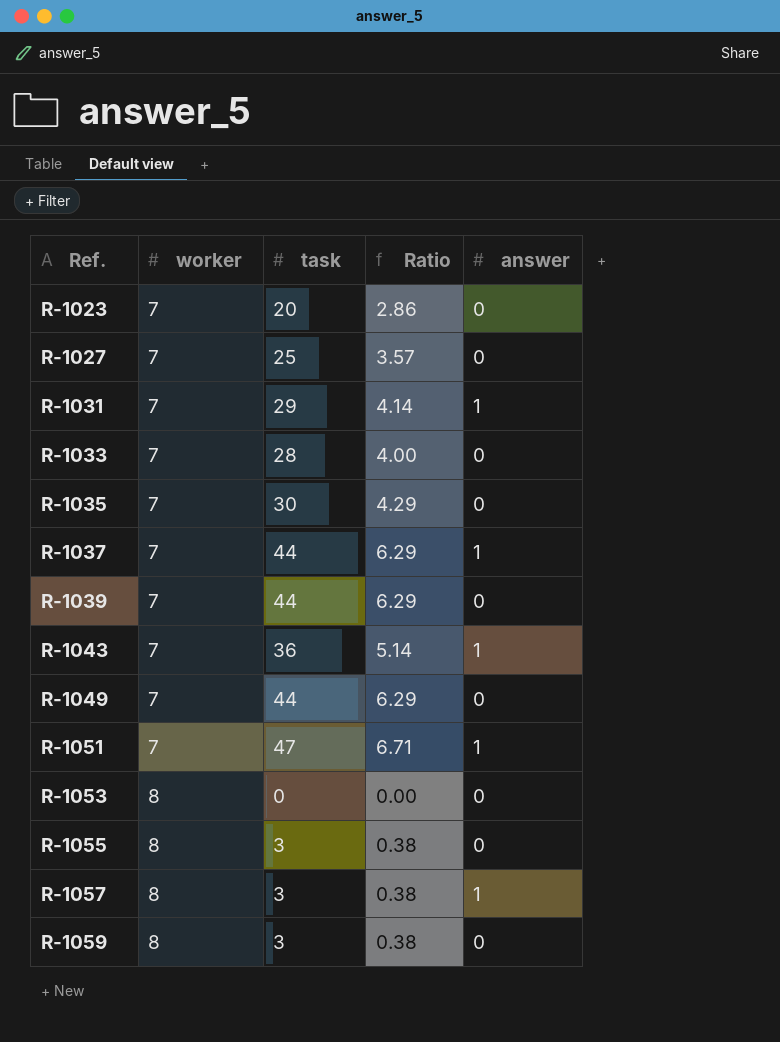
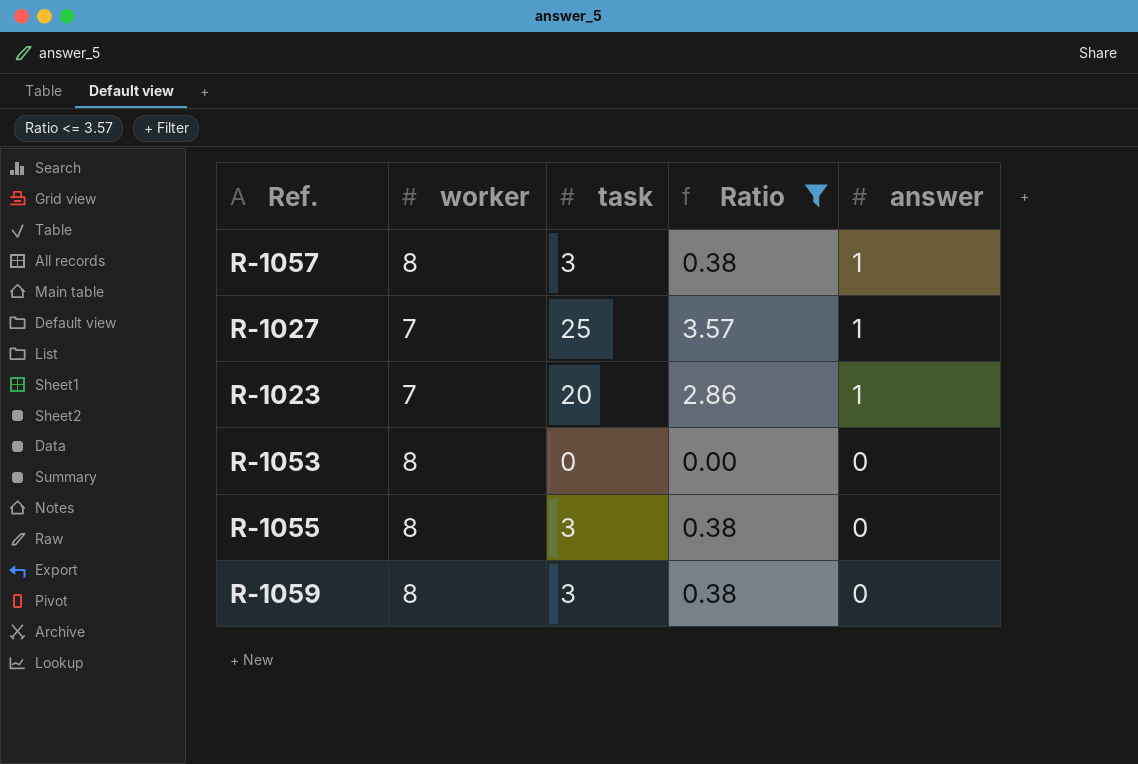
filter: none -> Ratio <= 3.57
row order: Ref. ascending -> answer descending
R-1027 | answer: 0 -> 1
R-1023 | answer: 0 -> 1

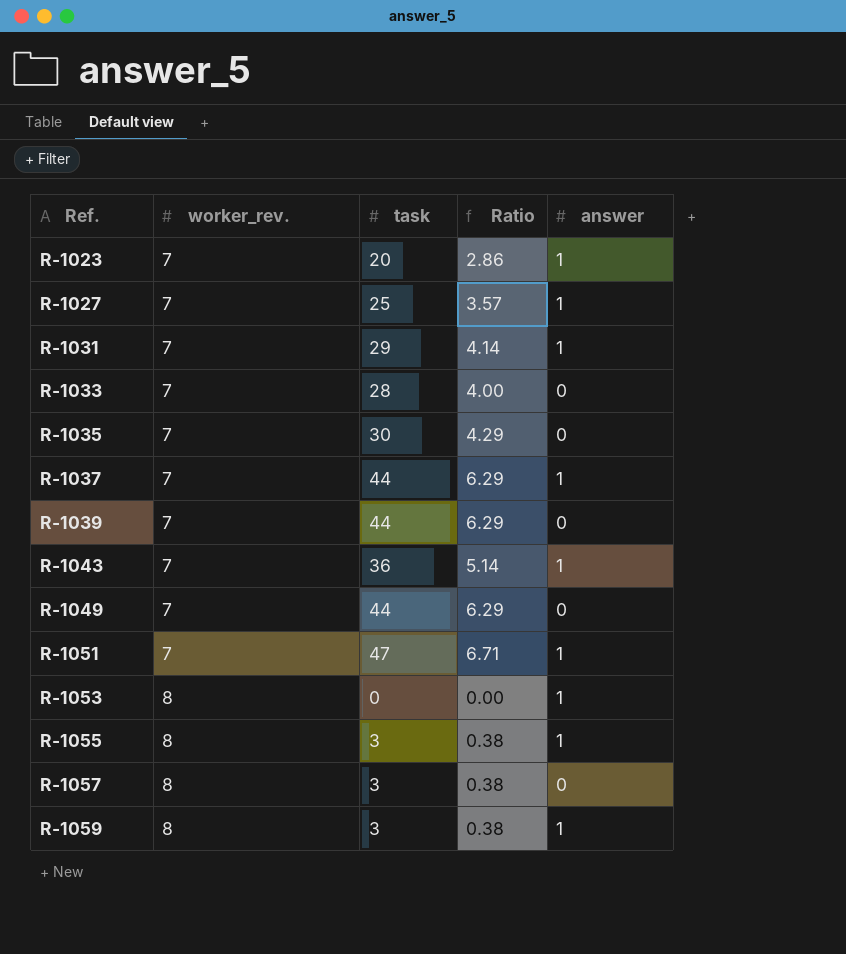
filter: Ratio <= 3.57 -> none
row order: answer descending -> Ref. ascending
column name: worker -> worker_rev.
R-1053 | answer: 0 -> 1
R-1055 | answer: 0 -> 1
R-1057 | answer: 1 -> 0
R-1059 | answer: 0 -> 1

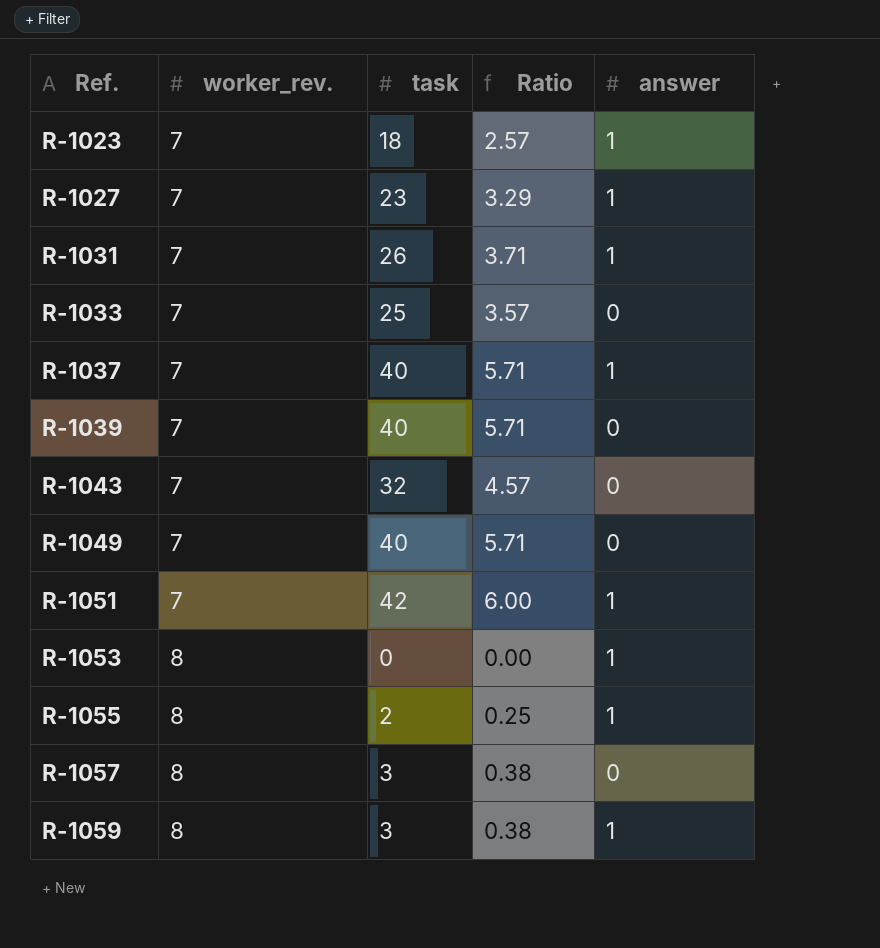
row R-1035: 7 | 30 | 4.29 | 0 -> none
R-1023 | task: 20 -> 18
R-1023 | Ratio: 2.86 -> 2.57
R-1027 | task: 25 -> 23
R-1027 | Ratio: 3.57 -> 3.29
R-1031 | task: 29 -> 26
R-1031 | Ratio: 4.14 -> 3.71
R-1033 | task: 28 -> 25
R-1033 | Ratio: 4.00 -> 3.57
R-1037 | task: 44 -> 40
R-1037 | Ratio: 6.29 -> 5.71
R-1039 | task: 44 -> 40
R-1039 | Ratio: 6.29 -> 5.71
R-1043 | task: 36 -> 32
R-1043 | Ratio: 5.14 -> 4.57
R-1043 | answer: 1 -> 0
R-1049 | task: 44 -> 40
R-1049 | Ratio: 6.29 -> 5.71
R-1051 | task: 47 -> 42
R-1051 | Ratio: 6.71 -> 6.00
R-1055 | task: 3 -> 2
R-1055 | Ratio: 0.38 -> 0.25

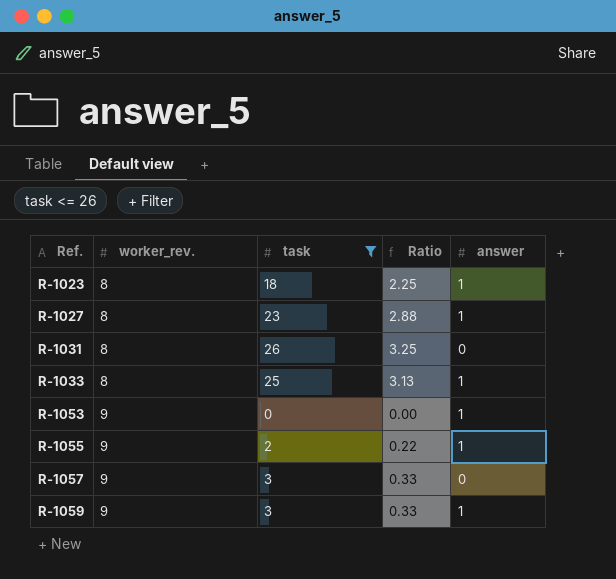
filter: none -> task <= 26
R-1023 | worker_rev.: 7 -> 8
R-1023 | Ratio: 2.57 -> 2.25
R-1027 | worker_rev.: 7 -> 8
R-1027 | Ratio: 3.29 -> 2.88
R-1031 | worker_rev.: 7 -> 8
R-1031 | Ratio: 3.71 -> 3.25
R-1031 | answer: 1 -> 0
R-1033 | worker_rev.: 7 -> 8
R-1033 | Ratio: 3.57 -> 3.13
R-1033 | answer: 0 -> 1
R-1053 | worker_rev.: 8 -> 9
R-1055 | worker_rev.: 8 -> 9
R-1055 | Ratio: 0.25 -> 0.22
R-1057 | worker_rev.: 8 -> 9
R-1057 | Ratio: 0.38 -> 0.33
R-1059 | worker_rev.: 8 -> 9
R-1059 | Ratio: 0.38 -> 0.33

